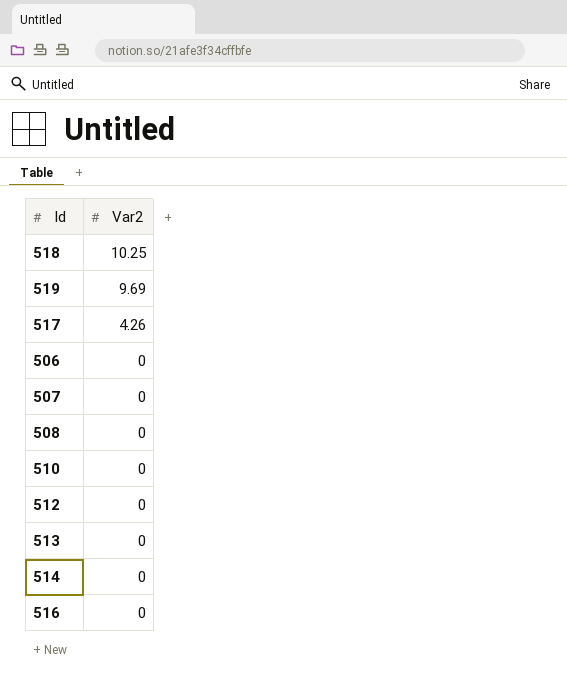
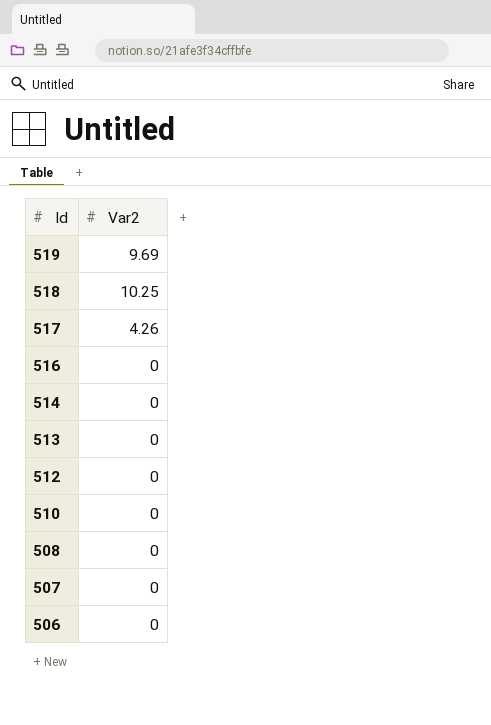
row order: Var2 descending -> Id descending

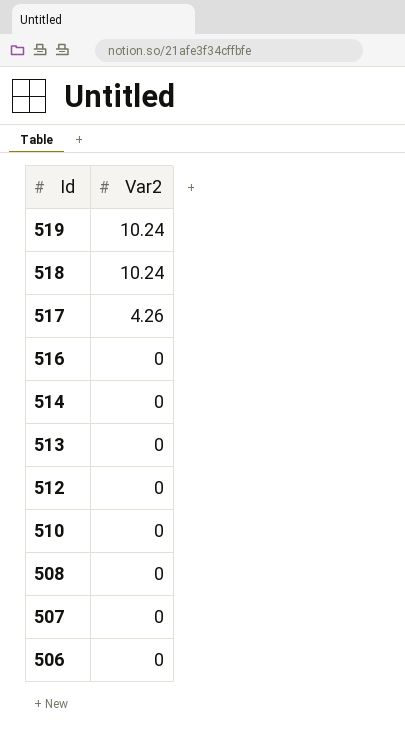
519 | Var2: 9.69 -> 10.24
518 | Var2: 10.25 -> 10.24

